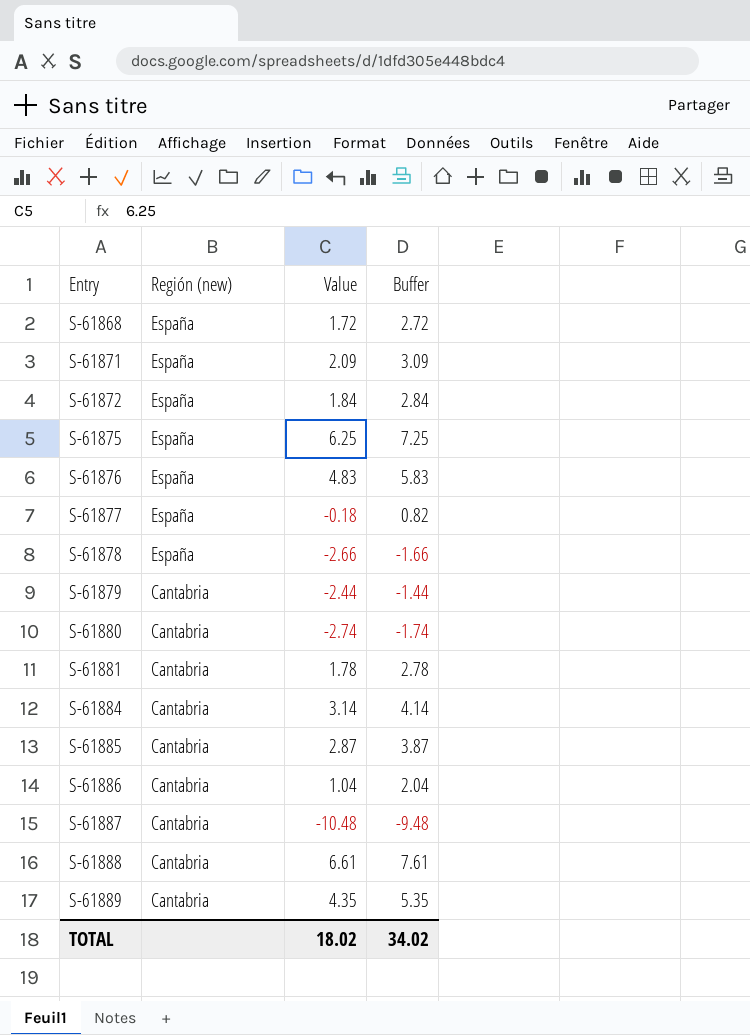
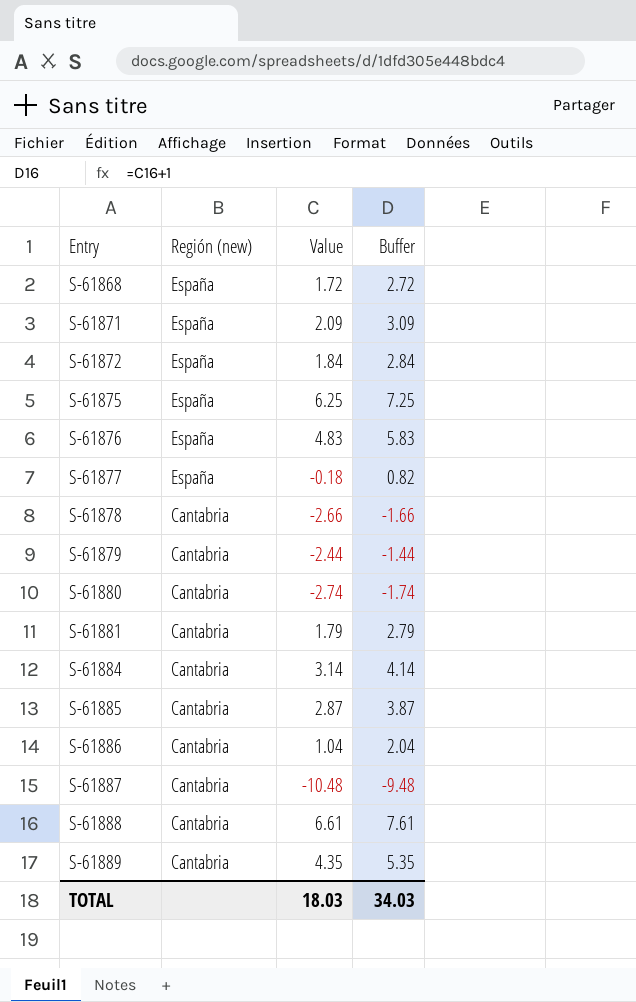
S-61878 | Región (new): España -> Cantabria
S-61881 | Value: 1.78 -> 1.79
S-61881 | Buffer: 2.78 -> 2.79
TOTAL | Value: 18.02 -> 18.03
TOTAL | Buffer: 34.02 -> 34.03

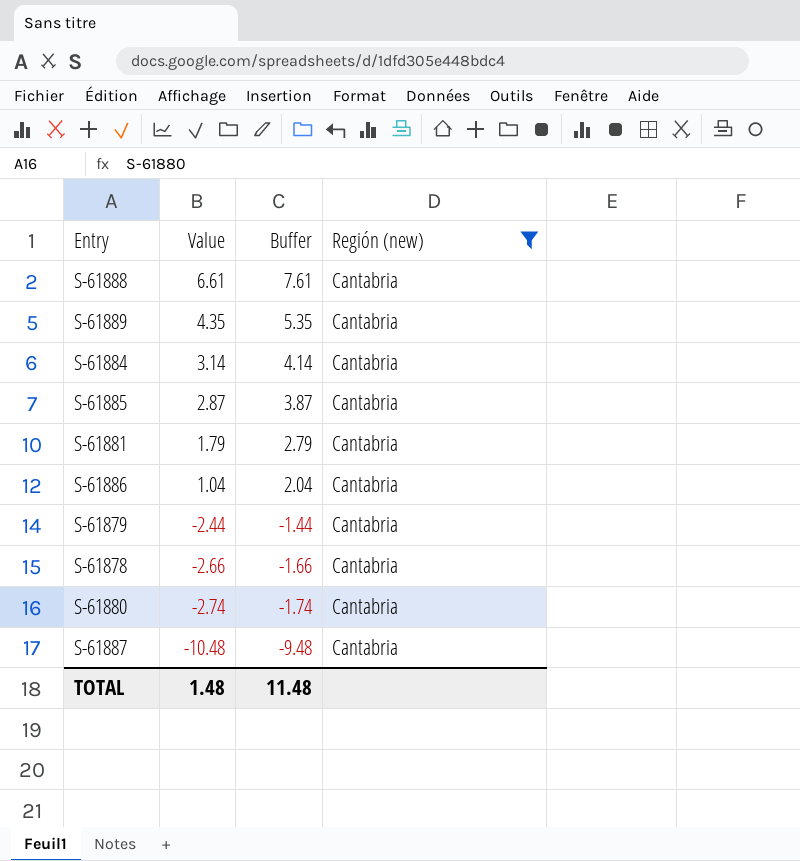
filter: none -> Región (new) = Cantabria
row order: Entry ascending -> Value descending
column Región (new) | position: 2 -> 4
TOTAL | Value: 18.03 -> 1.48
TOTAL | Buffer: 34.03 -> 11.48

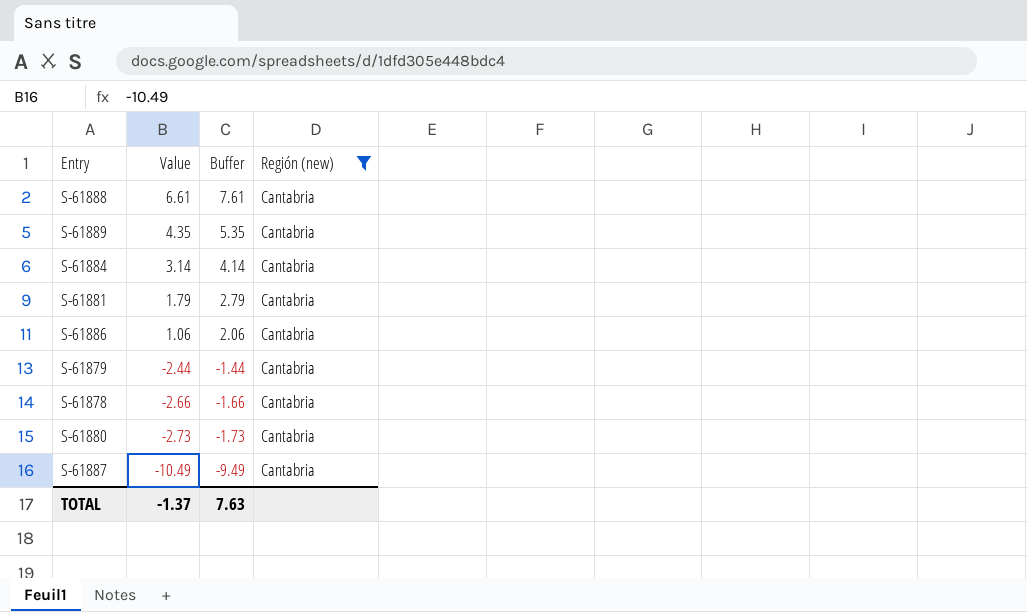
row S-61885: 2.87 | 3.87 | Cantabria -> none
S-61886 | Value: 1.04 -> 1.06
S-61886 | Buffer: 2.04 -> 2.06
S-61880 | Value: -2.74 -> -2.73
S-61880 | Buffer: -1.74 -> -1.73
S-61887 | Value: -10.48 -> -10.49
S-61887 | Buffer: -9.48 -> -9.49
TOTAL | Value: 1.48 -> -1.37
TOTAL | Buffer: 11.48 -> 7.63

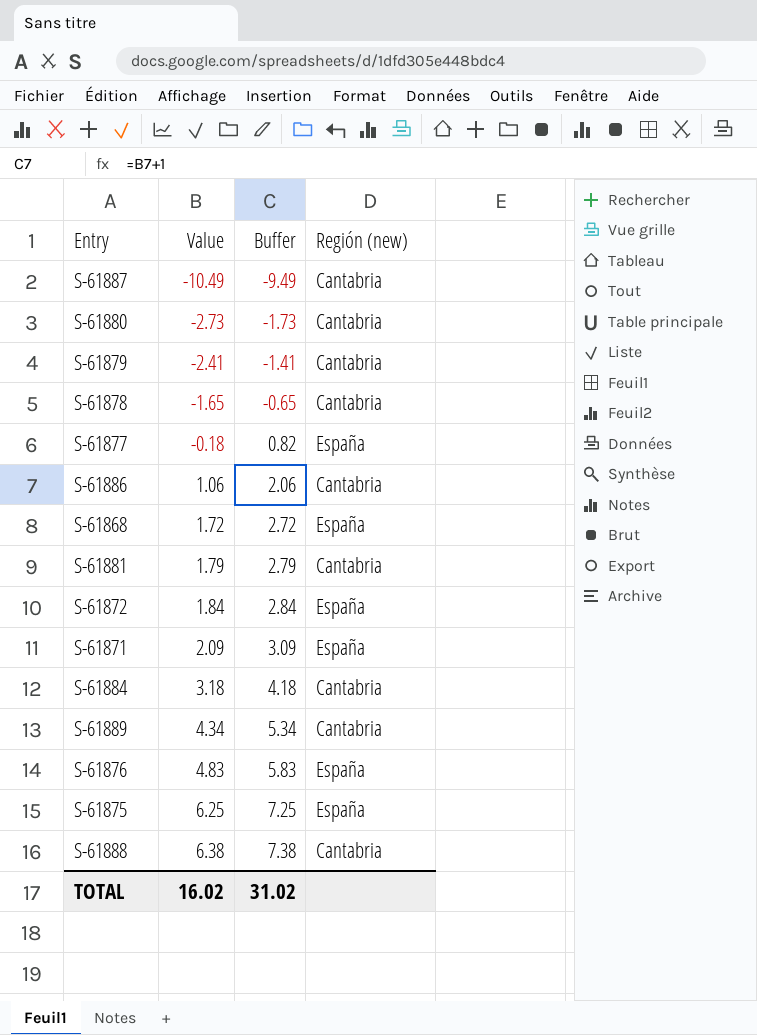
filter: Región (new) = Cantabria -> none
row order: Value descending -> Value ascending
S-61879 | Value: -2.44 -> -2.41
S-61879 | Buffer: -1.44 -> -1.41
S-61878 | Value: -2.66 -> -1.65
S-61878 | Buffer: -1.66 -> -0.65
S-61884 | Value: 3.14 -> 3.18
S-61884 | Buffer: 4.14 -> 4.18
S-61889 | Value: 4.35 -> 4.34
S-61889 | Buffer: 5.35 -> 5.34
S-61888 | Value: 6.61 -> 6.38
S-61888 | Buffer: 7.61 -> 7.38
TOTAL | Value: -1.37 -> 16.02
TOTAL | Buffer: 7.63 -> 31.02

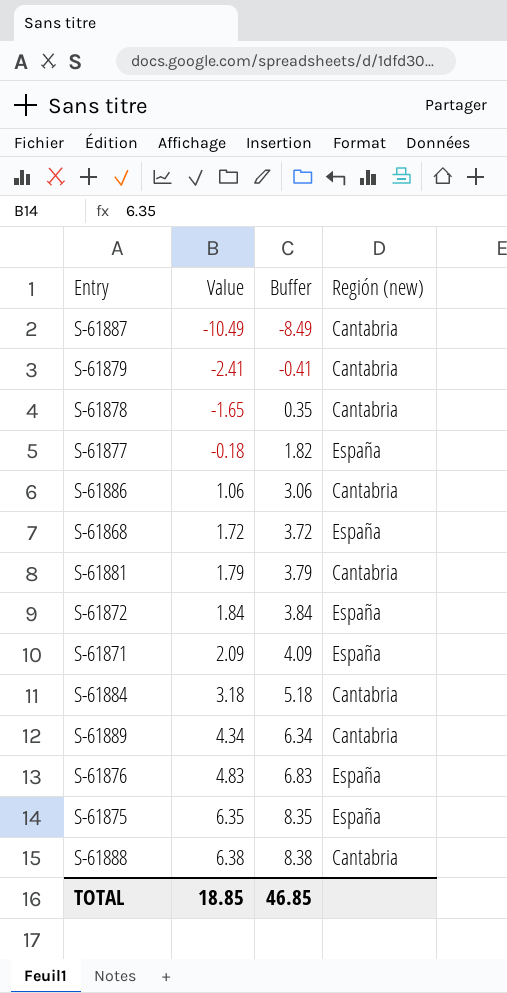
column Buffer | formula: [Value] + 1 -> [Value] + 2
row S-61880: -2.73 | -1.73 | Cantabria -> none
S-61875 | Value: 6.25 -> 6.35
TOTAL | Value: 16.02 -> 18.85
TOTAL | Buffer: 31.02 -> 46.85

